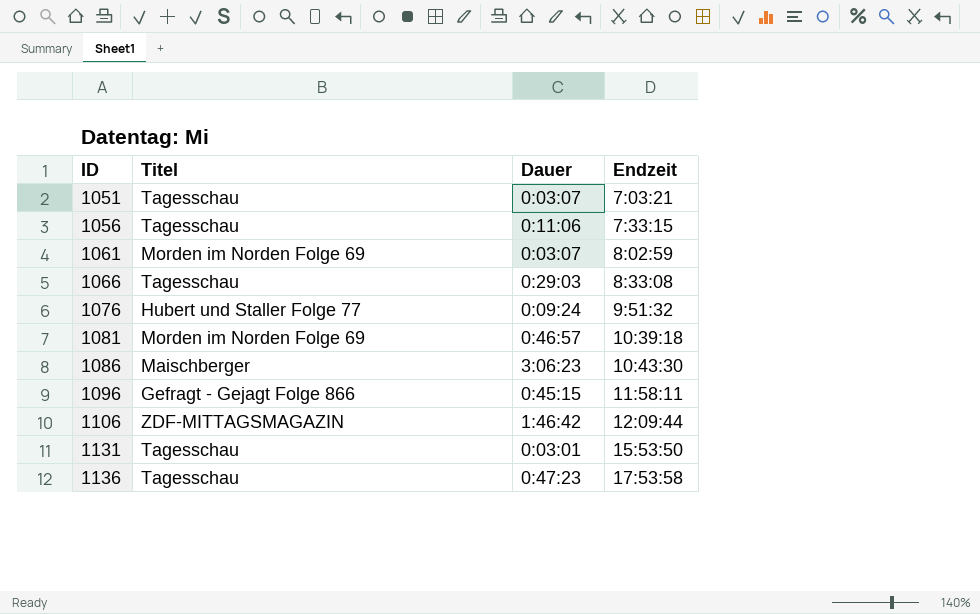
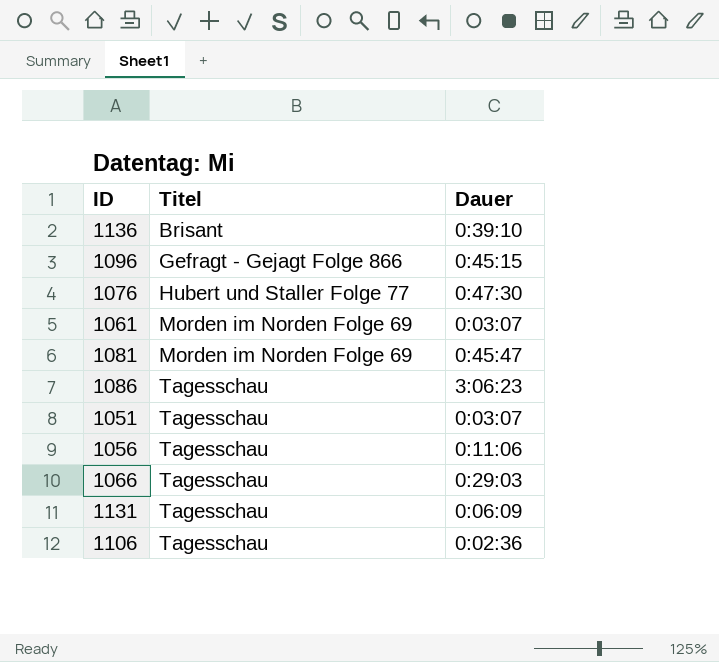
row order: ID ascending -> Titel ascending
column Endzeit | position: 4 -> none
1136 | Titel: Tagesschau -> Brisant
1136 | Dauer: 0:47:23 -> 0:39:10
1076 | Dauer: 0:09:24 -> 0:47:30
1081 | Dauer: 0:46:57 -> 0:45:47
1086 | Titel: Maischberger -> Tagesschau
1131 | Dauer: 0:03:01 -> 0:06:09
1106 | Titel: ZDF-MITTAGSMAGAZIN -> Tagesschau
1106 | Dauer: 1:46:42 -> 0:02:36

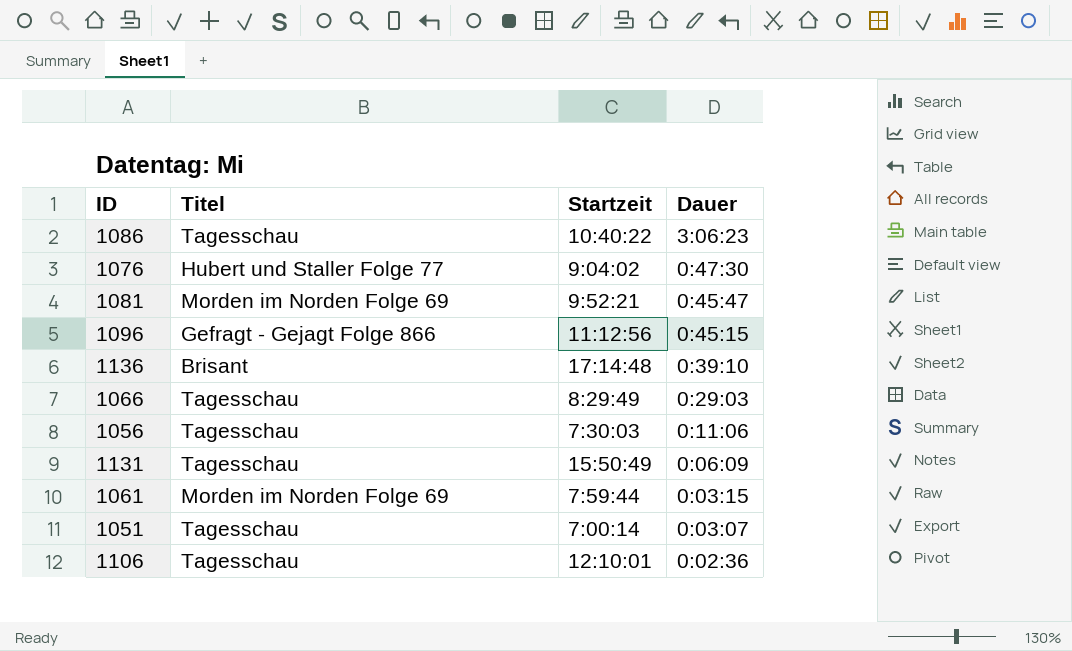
row order: Titel ascending -> Dauer descending
column Startzeit | position: none -> 3
1061 | Dauer: 0:03:07 -> 0:03:15

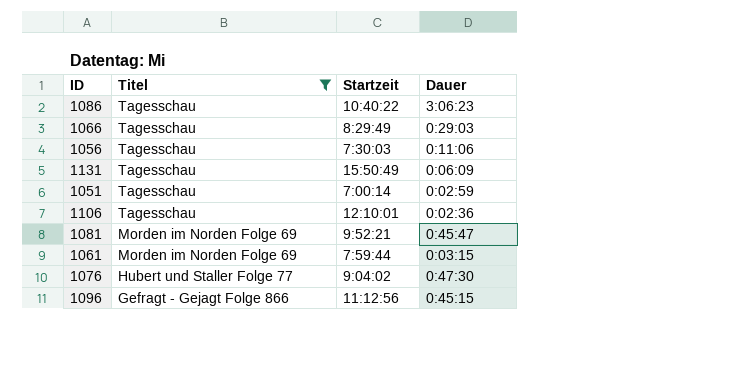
filter: none -> Titel != Brisant
row order: Dauer descending -> Titel descending
1051 | Dauer: 0:03:07 -> 0:02:59

